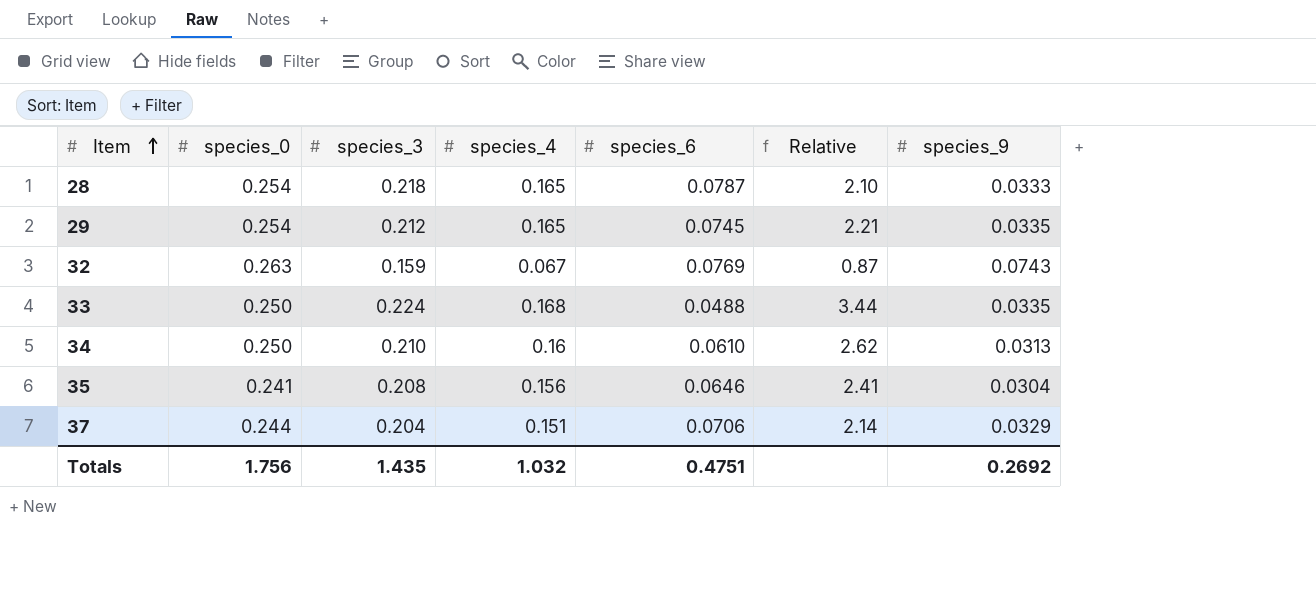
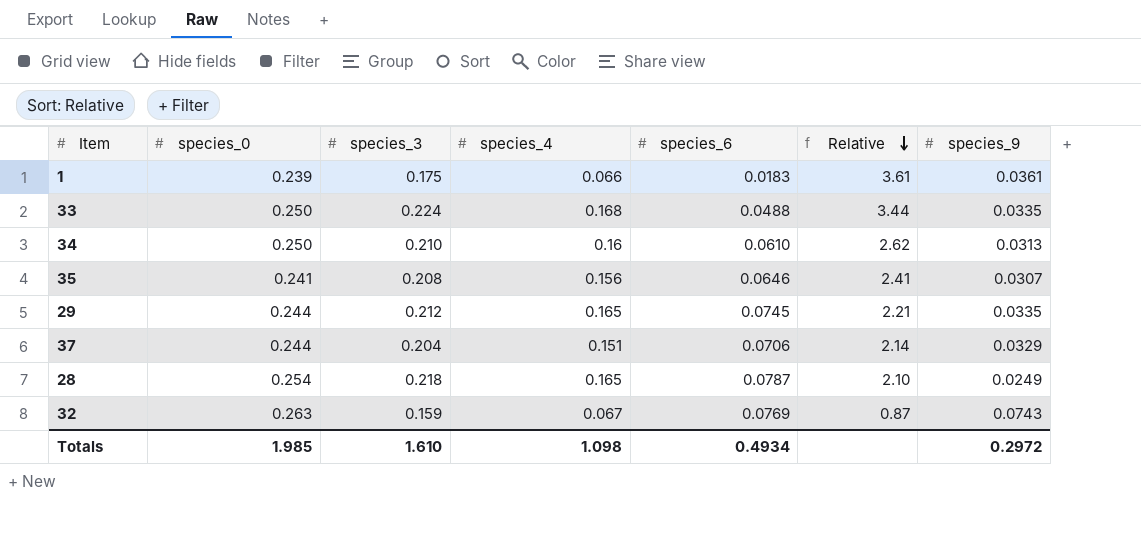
row order: Item ascending -> Relative descending
row 1: none -> 0.239 | 0.175 | 0.066 | 0.0183 | 3.61 | 0.0361
35 | species_9: 0.0304 -> 0.0307
29 | species_0: 0.254 -> 0.244
28 | species_9: 0.0333 -> 0.0249
Totals | species_0: 1.756 -> 1.985
Totals | species_3: 1.435 -> 1.610
Totals | species_4: 1.032 -> 1.098
Totals | species_6: 0.4751 -> 0.4934
Totals | species_9: 0.2692 -> 0.2972

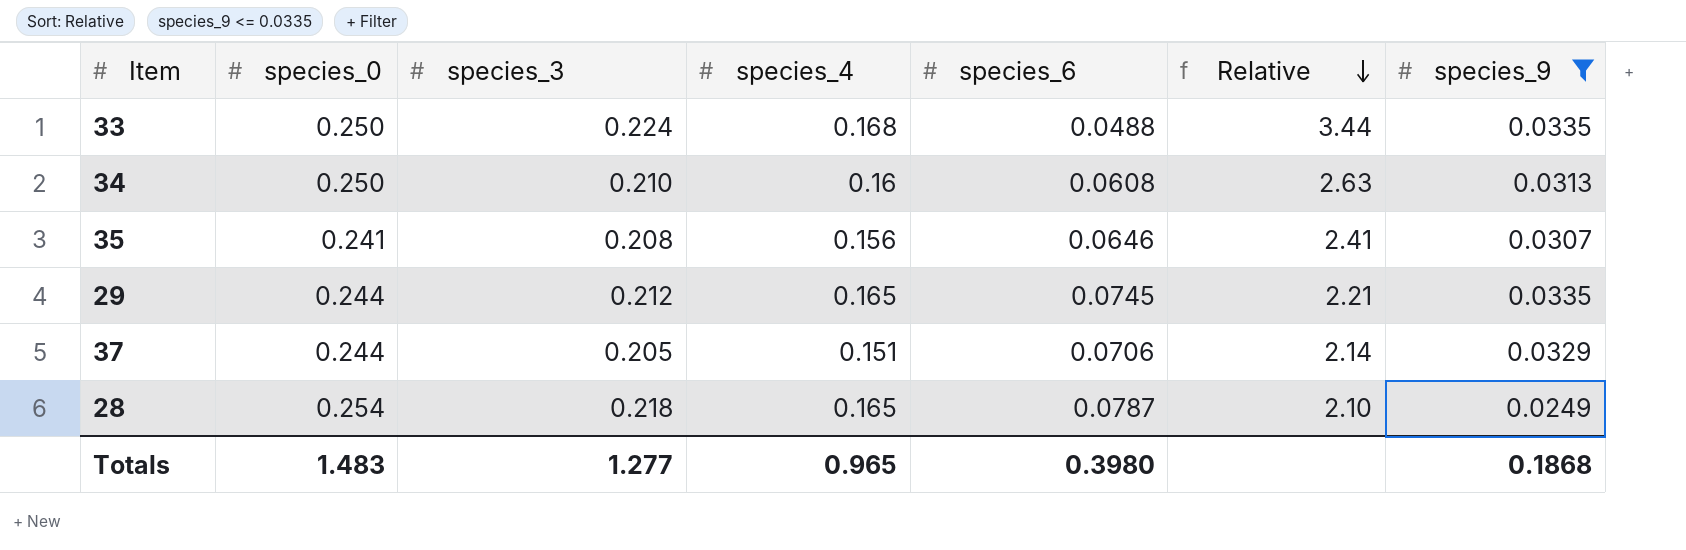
filter: none -> species_9 <= 0.0335
34 | species_6: 0.0610 -> 0.0608
34 | Relative: 2.62 -> 2.63
37 | species_3: 0.204 -> 0.205
Totals | species_0: 1.985 -> 1.483
Totals | species_3: 1.610 -> 1.277
Totals | species_4: 1.098 -> 0.965
Totals | species_6: 0.4934 -> 0.3980
Totals | species_9: 0.2972 -> 0.1868

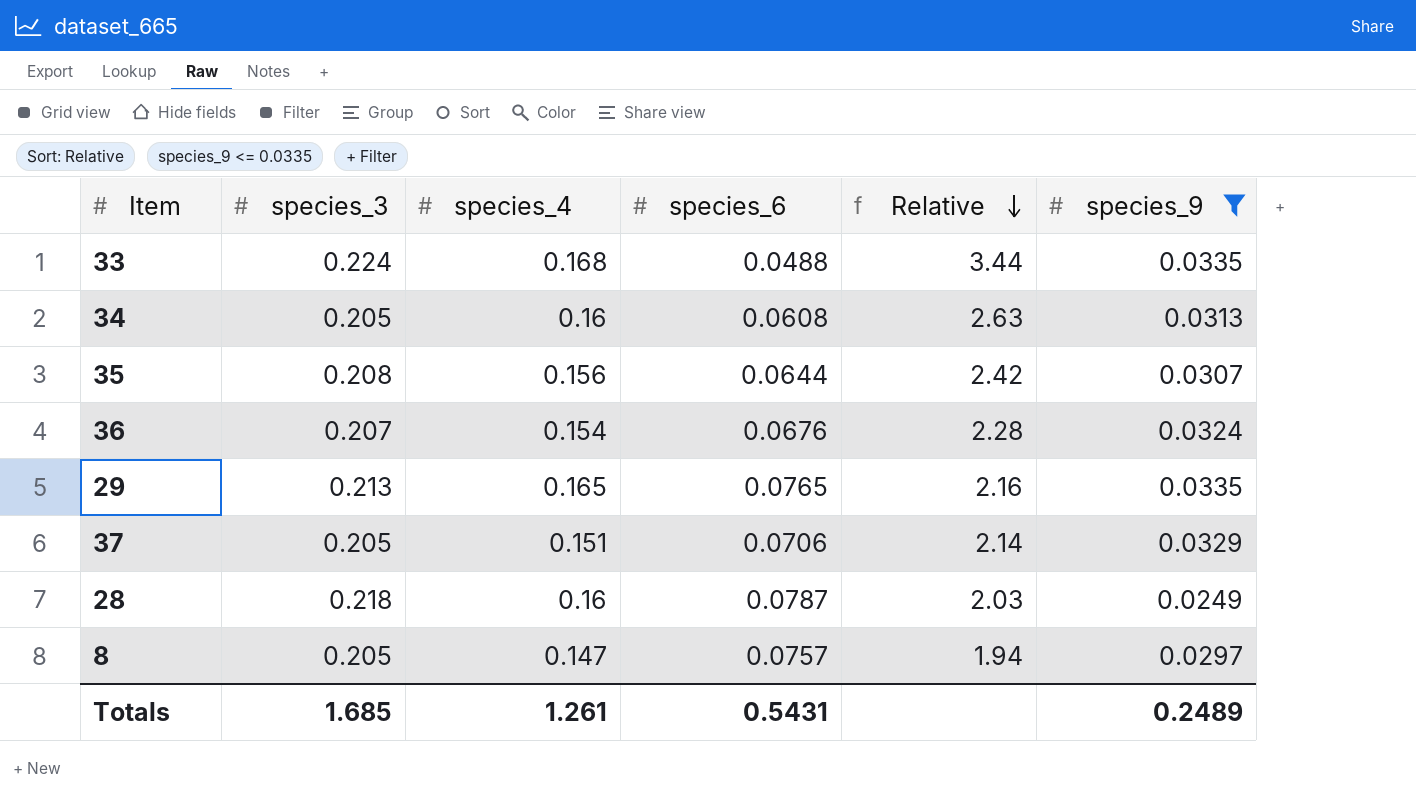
column species_0 | position: 2 -> none
34 | species_3: 0.210 -> 0.205
35 | species_6: 0.0646 -> 0.0644
35 | Relative: 2.41 -> 2.42
row 36: none -> 0.207 | 0.154 | 0.0676 | 2.28 | 0.0324
29 | species_3: 0.212 -> 0.213
29 | species_6: 0.0745 -> 0.0765
29 | Relative: 2.21 -> 2.16
28 | species_4: 0.165 -> 0.16
28 | Relative: 2.10 -> 2.03
row 8: none -> 0.205 | 0.147 | 0.0757 | 1.94 | 0.0297
Totals | species_3: 1.277 -> 1.685
Totals | species_4: 0.965 -> 1.261
Totals | species_6: 0.3980 -> 0.5431
Totals | species_9: 0.1868 -> 0.2489

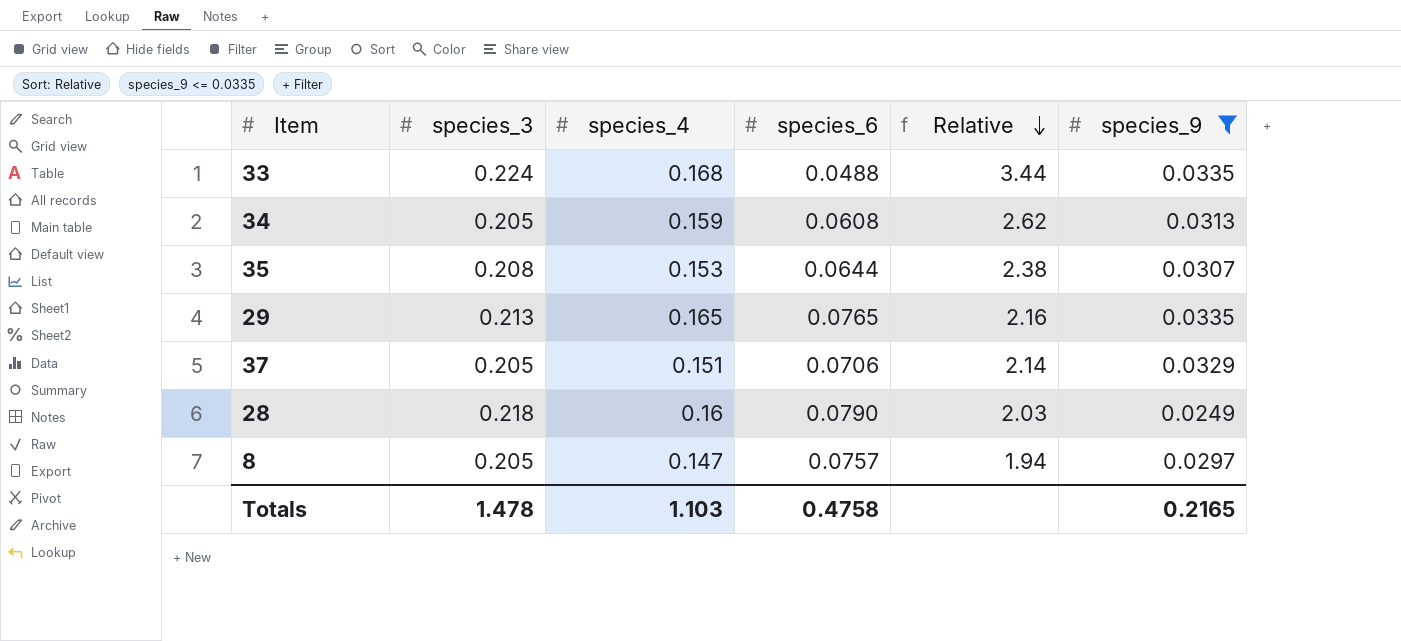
row 36: 0.207 | 0.154 | 0.0676 | 2.28 | 0.0324 -> none
34 | species_4: 0.16 -> 0.159
34 | Relative: 2.63 -> 2.62
35 | species_4: 0.156 -> 0.153
35 | Relative: 2.42 -> 2.38
28 | species_6: 0.0787 -> 0.0790
Totals | species_3: 1.685 -> 1.478
Totals | species_4: 1.261 -> 1.103
Totals | species_6: 0.5431 -> 0.4758
Totals | species_9: 0.2489 -> 0.2165

